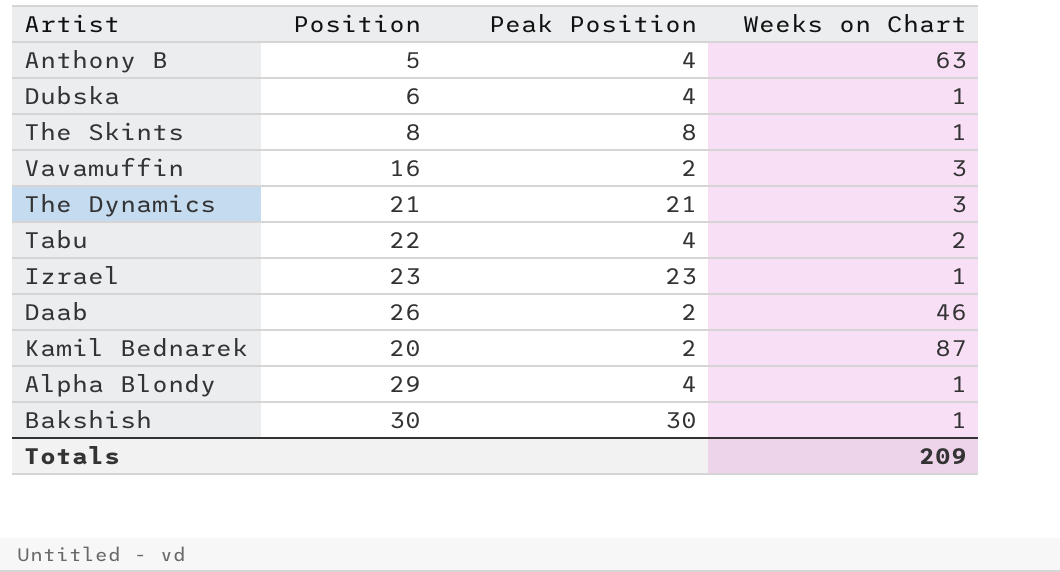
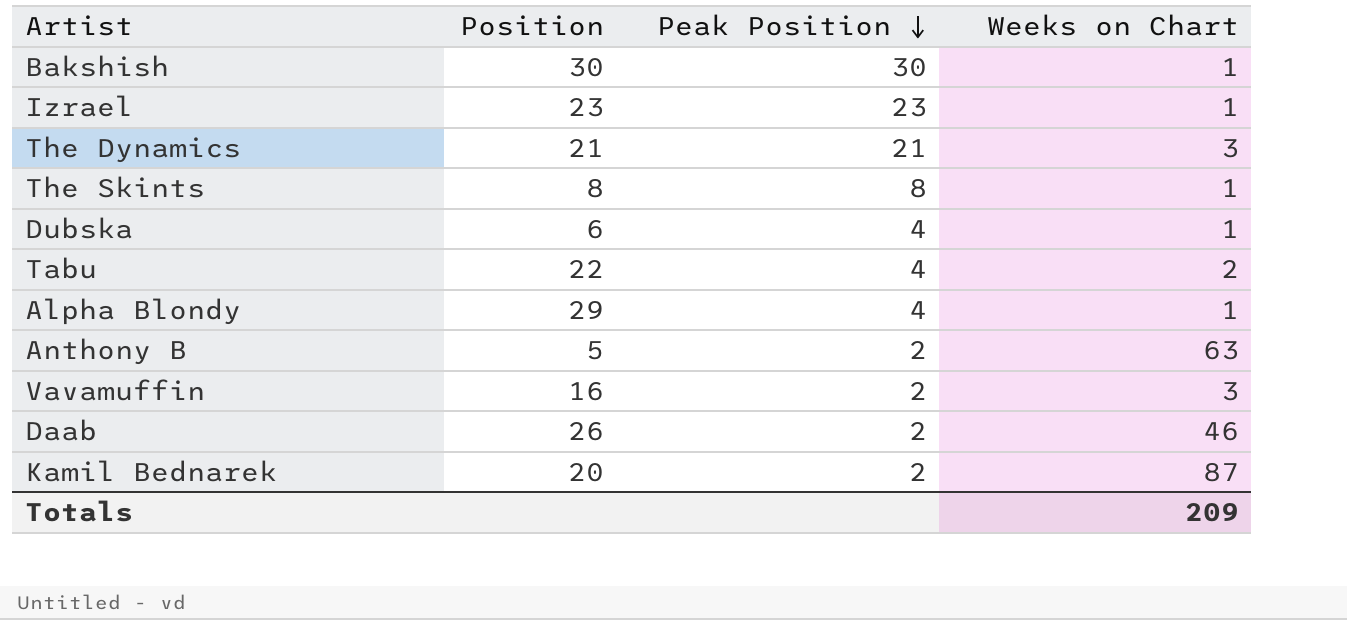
row order: none -> Peak Position descending
Anthony B | Peak Position: 4 -> 2

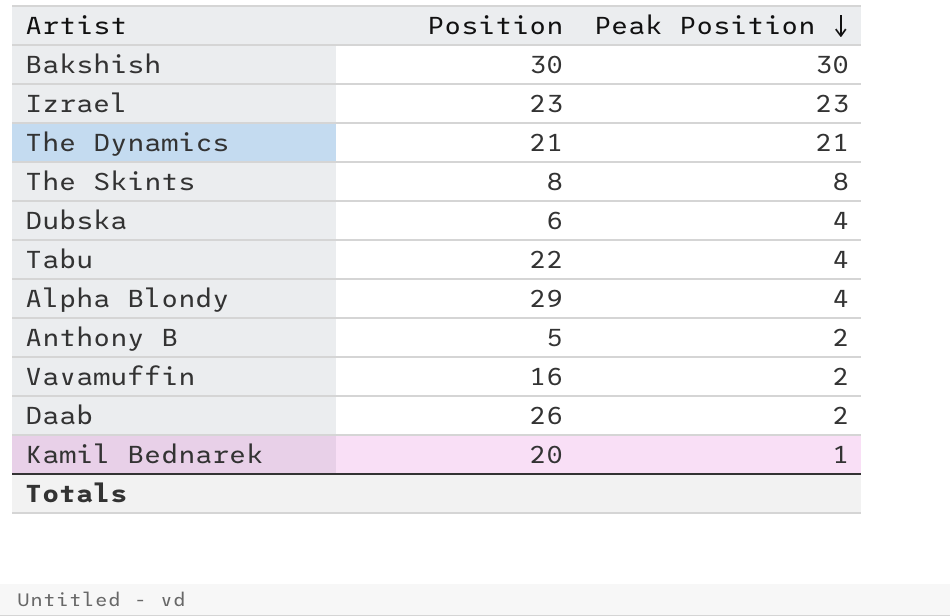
column Weeks on Chart | position: 4 -> none
Kamil Bednarek | Peak Position: 2 -> 1

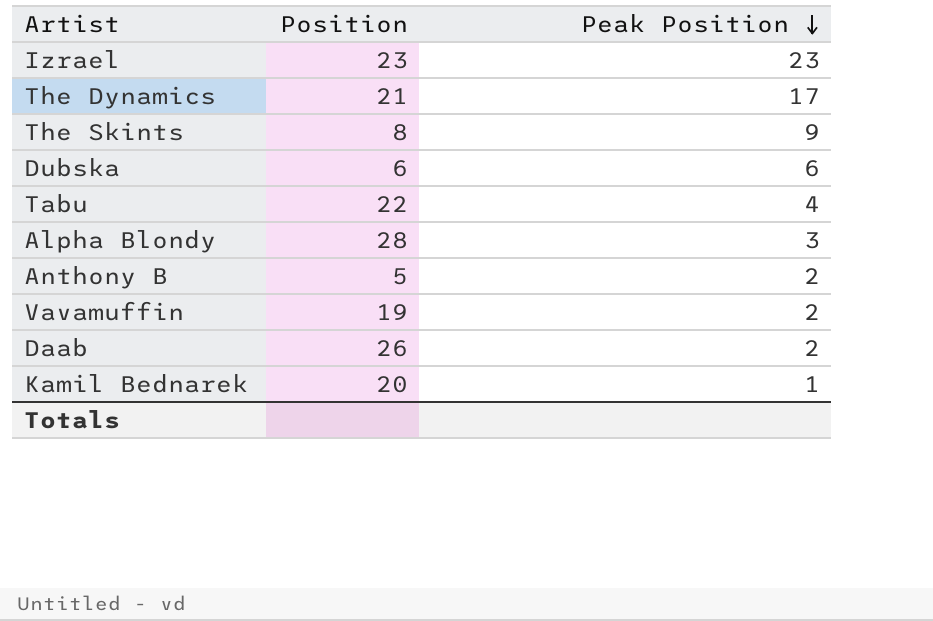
row Bakshish: 30 | 30 -> none
The Dynamics | Peak Position: 21 -> 17
The Skints | Peak Position: 8 -> 9
Dubska | Peak Position: 4 -> 6
Alpha Blondy | Position: 29 -> 28
Alpha Blondy | Peak Position: 4 -> 3
Vavamuffin | Position: 16 -> 19

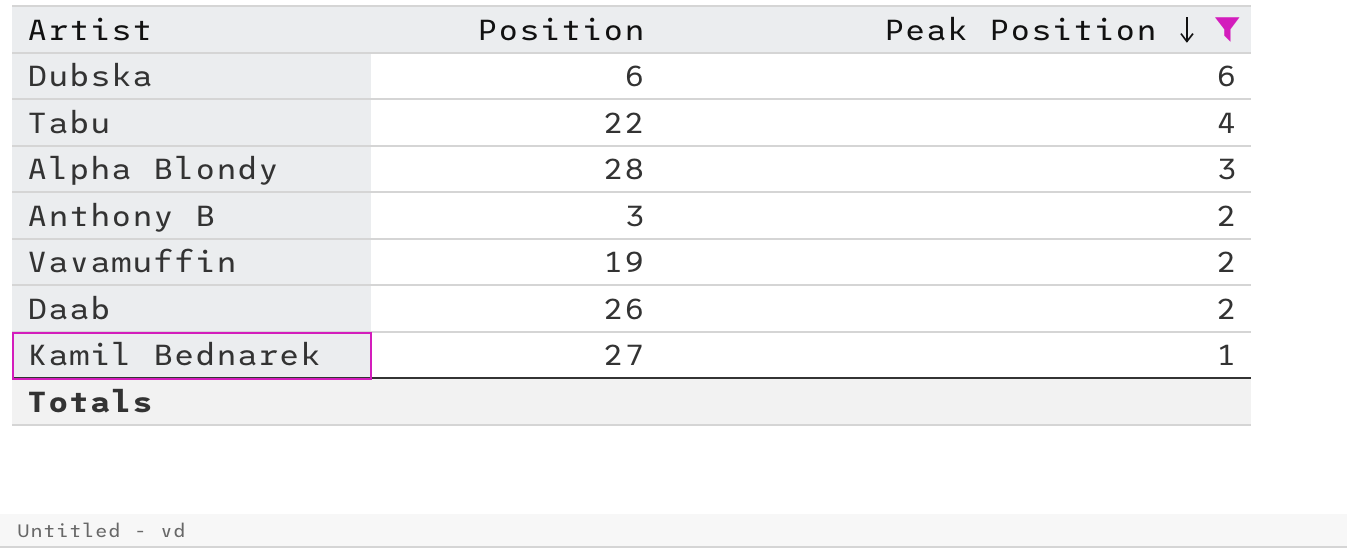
filter: none -> Peak Position <= 6
Anthony B | Position: 5 -> 3
Kamil Bednarek | Position: 20 -> 27

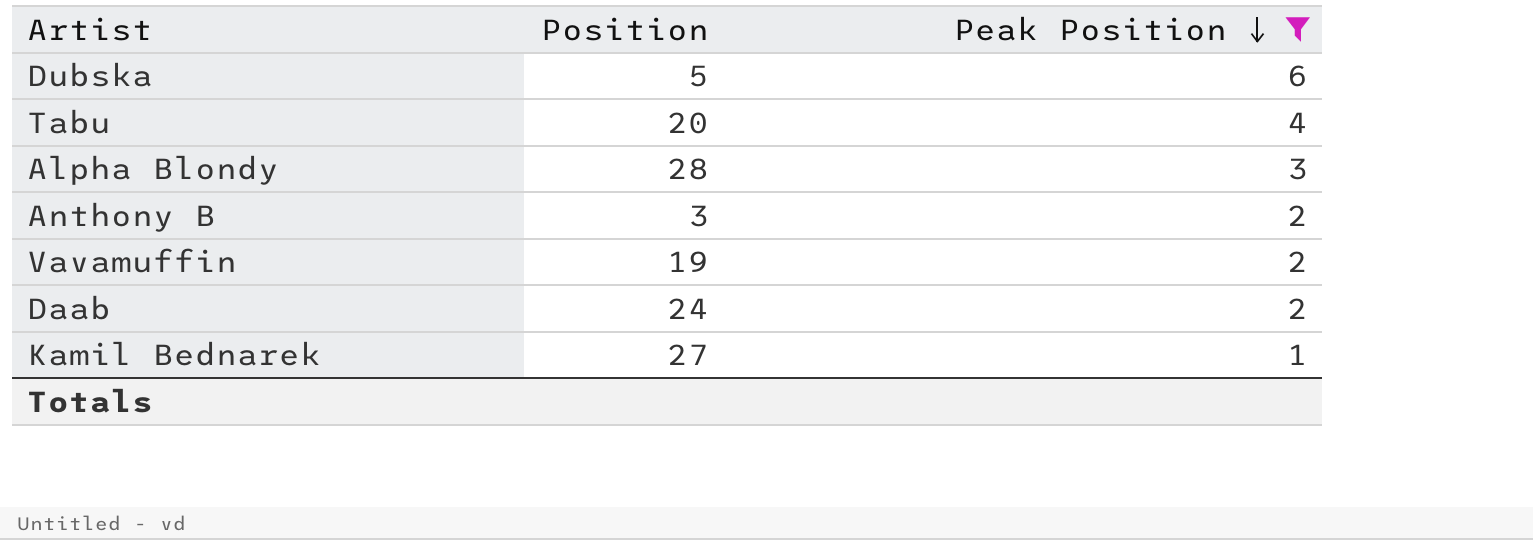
Dubska | Position: 6 -> 5
Tabu | Position: 22 -> 20
Daab | Position: 26 -> 24

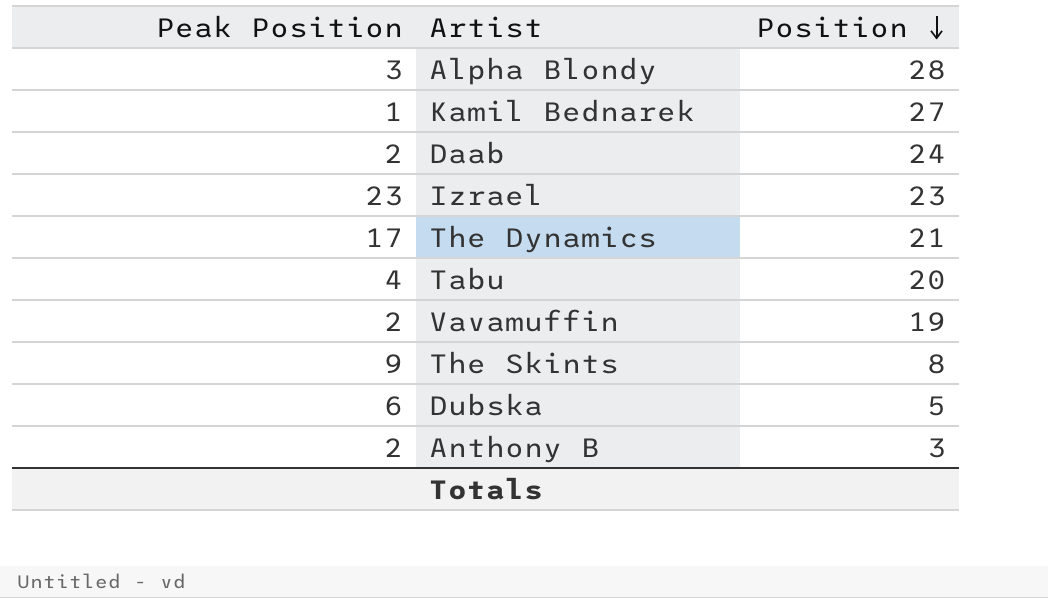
filter: Peak Position <= 6 -> none
row order: Peak Position descending -> Position descending
column Peak Position | position: 3 -> 1

